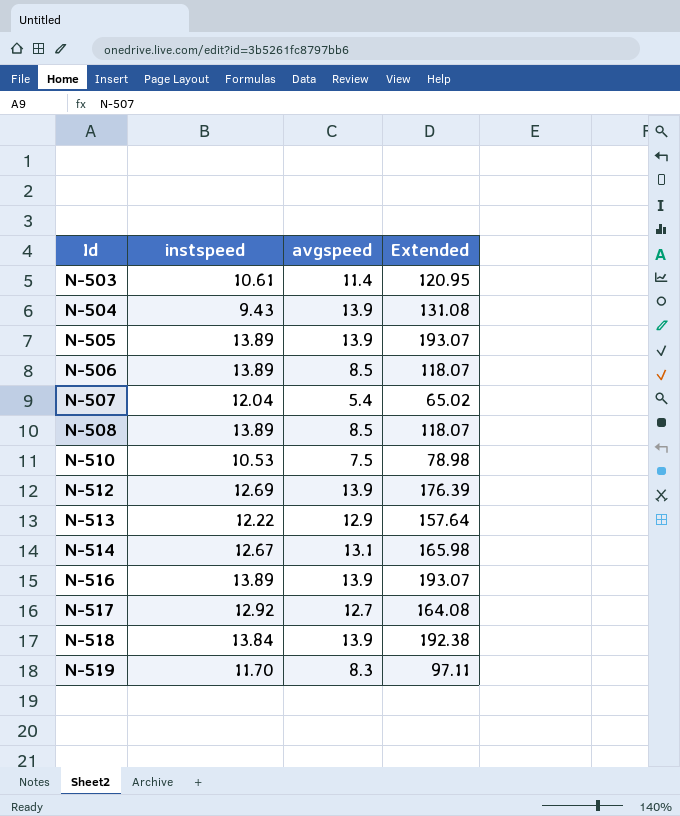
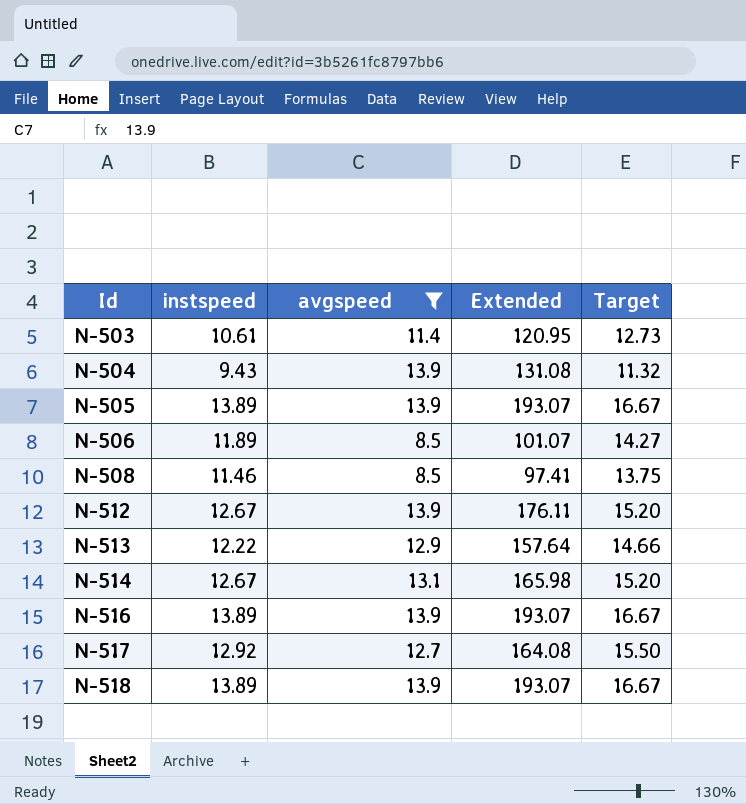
filter: none -> avgspeed >= 8.5
column Target | formula: none -> [instspeed] * 1.2
N-506 | instspeed: 13.89 -> 11.89
N-506 | Extended: 118.07 -> 101.07
N-508 | instspeed: 13.89 -> 11.46
N-508 | Extended: 118.07 -> 97.41
N-512 | instspeed: 12.69 -> 12.67
N-512 | Extended: 176.39 -> 176.11
N-518 | instspeed: 13.84 -> 13.89
N-518 | Extended: 192.38 -> 193.07

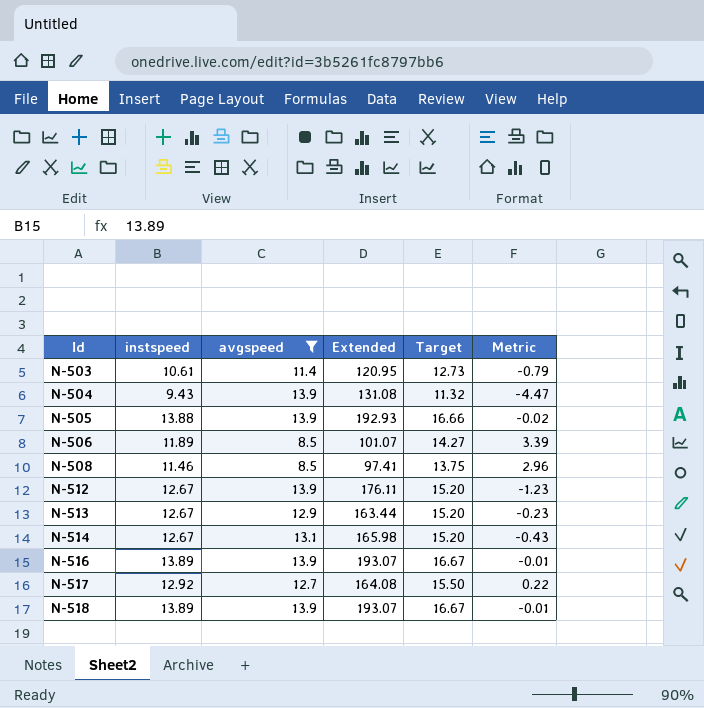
column Metric | formula: none -> [instspeed] - [avgspeed]
N-505 | instspeed: 13.89 -> 13.88
N-505 | Extended: 193.07 -> 192.93
N-505 | Target: 16.67 -> 16.66
N-513 | instspeed: 12.22 -> 12.67
N-513 | Extended: 157.64 -> 163.44
N-513 | Target: 14.66 -> 15.20

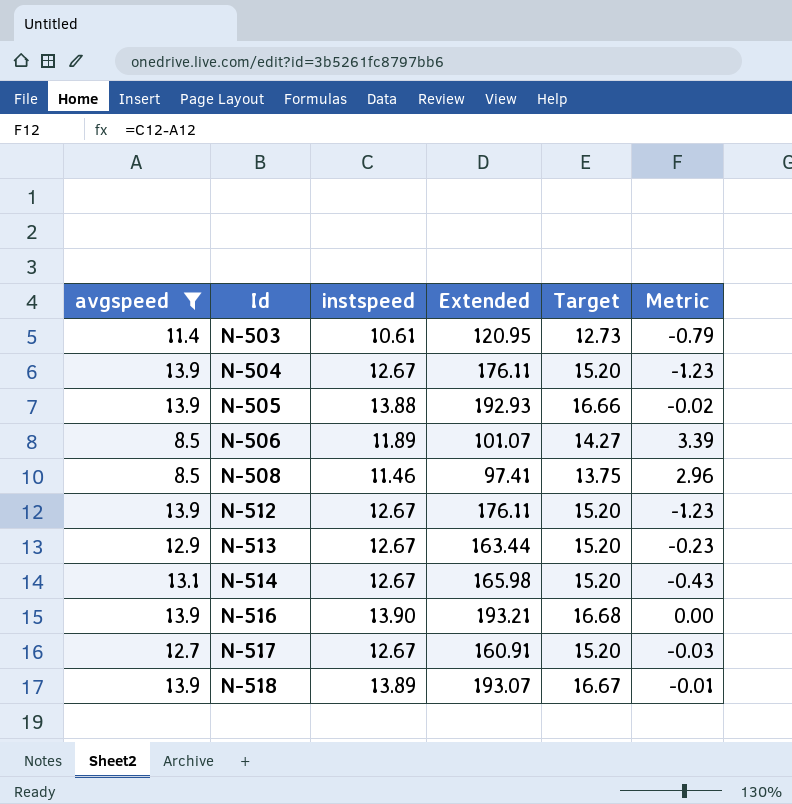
column avgspeed | position: 3 -> 1
N-504 | instspeed: 9.43 -> 12.67
N-504 | Extended: 131.08 -> 176.11
N-504 | Target: 11.32 -> 15.20
N-504 | Metric: -4.47 -> -1.23
N-516 | instspeed: 13.89 -> 13.90
N-516 | Extended: 193.07 -> 193.21
N-516 | Target: 16.67 -> 16.68
N-516 | Metric: -0.01 -> 0.00
N-517 | instspeed: 12.92 -> 12.67
N-517 | Extended: 164.08 -> 160.91
N-517 | Target: 15.50 -> 15.20
N-517 | Metric: 0.22 -> -0.03

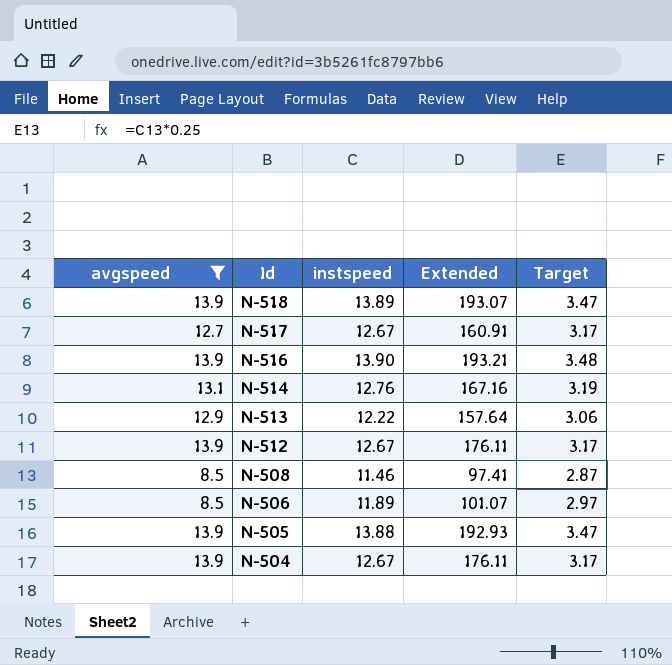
row order: Id ascending -> Id descending
column Metric | formula: [instspeed] - [avgspeed] -> none
column Target | formula: [instspeed] * 1.2 -> [instspeed] * 0.25
row N-503: 11.4 | 10.61 | 120.95 | 12.73 | -0.79 -> none
N-514 | instspeed: 12.67 -> 12.76
N-514 | Extended: 165.98 -> 167.16
N-513 | instspeed: 12.67 -> 12.22
N-513 | Extended: 163.44 -> 157.64

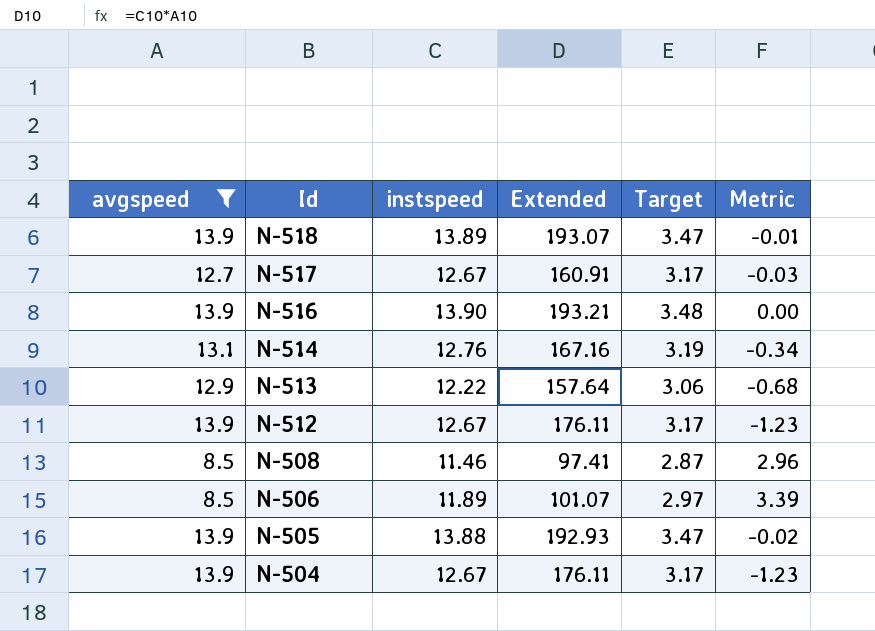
column Metric | formula: none -> [instspeed] - [avgspeed]

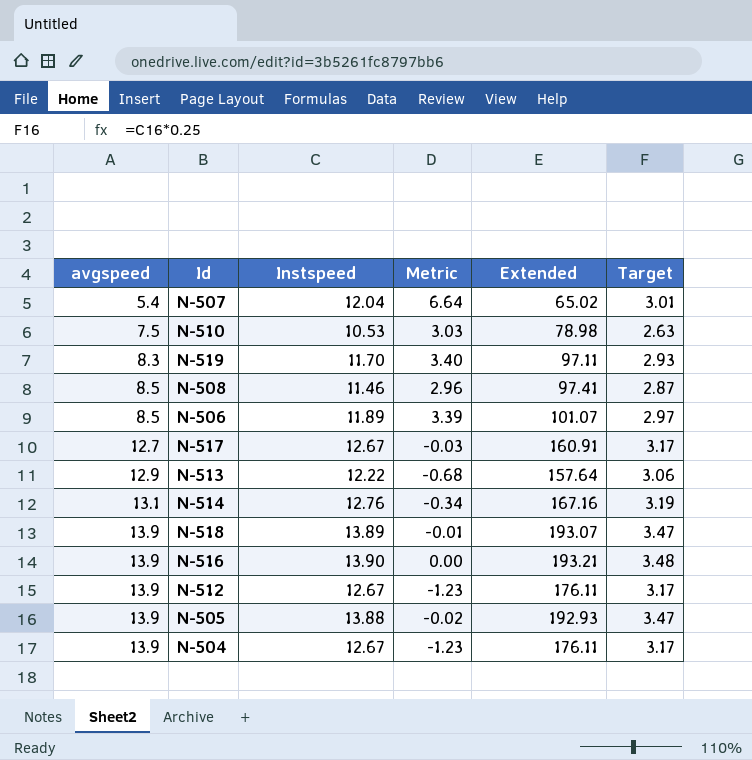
filter: avgspeed >= 8.5 -> none
row order: Id descending -> avgspeed ascending
column name: instspeed -> Instspeed
column Metric | position: 6 -> 4

